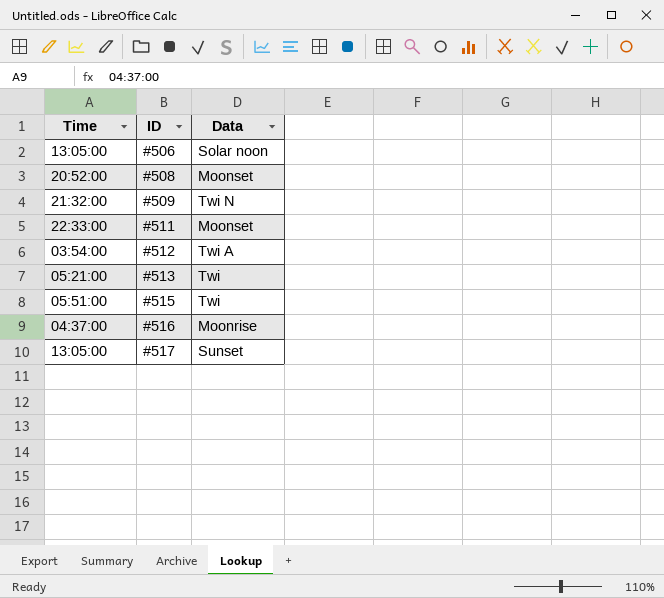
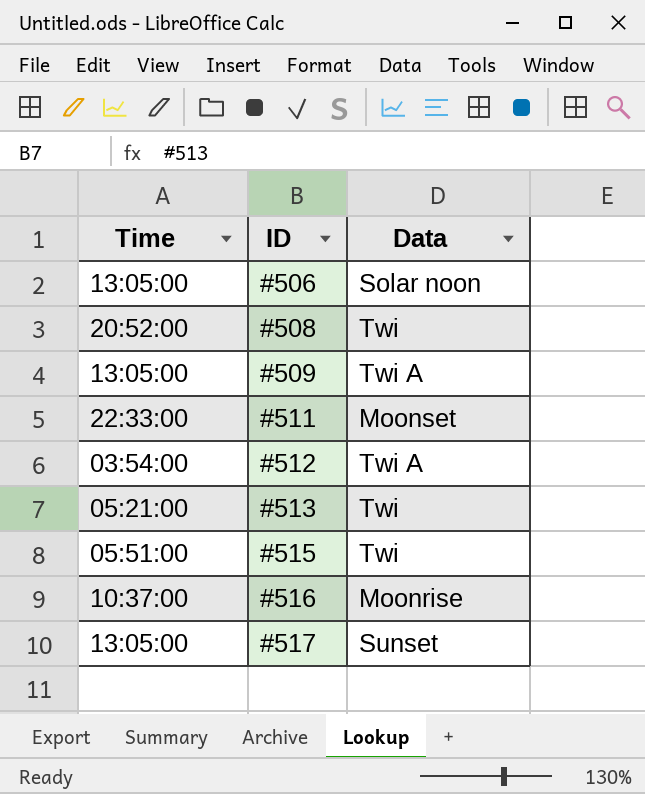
#508 | Data: Moonset -> Twi
#509 | Time: 21:32:00 -> 13:05:00
#509 | Data: Twi N -> Twi A
#516 | Time: 04:37:00 -> 10:37:00

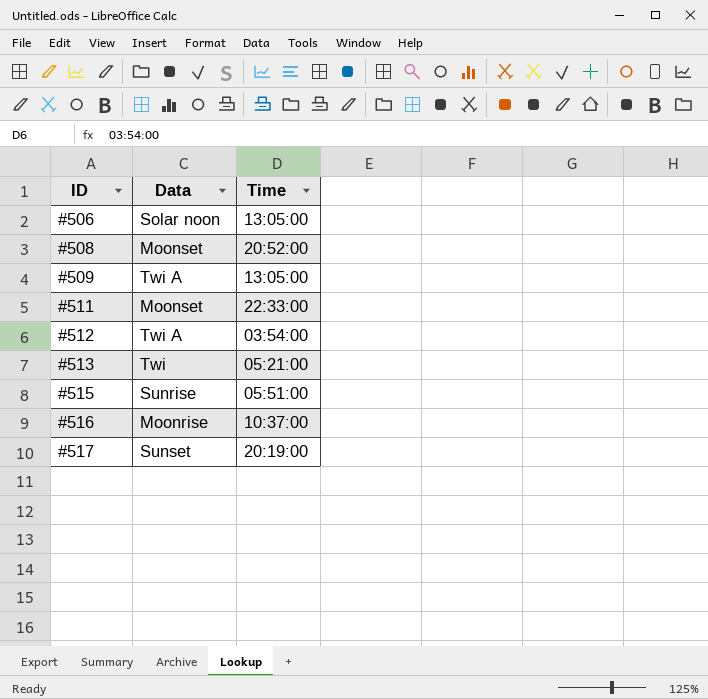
column Time | position: 1 -> 3
#508 | Data: Twi -> Moonset
#515 | Data: Twi -> Sunrise
#517 | Time: 13:05:00 -> 20:19:00

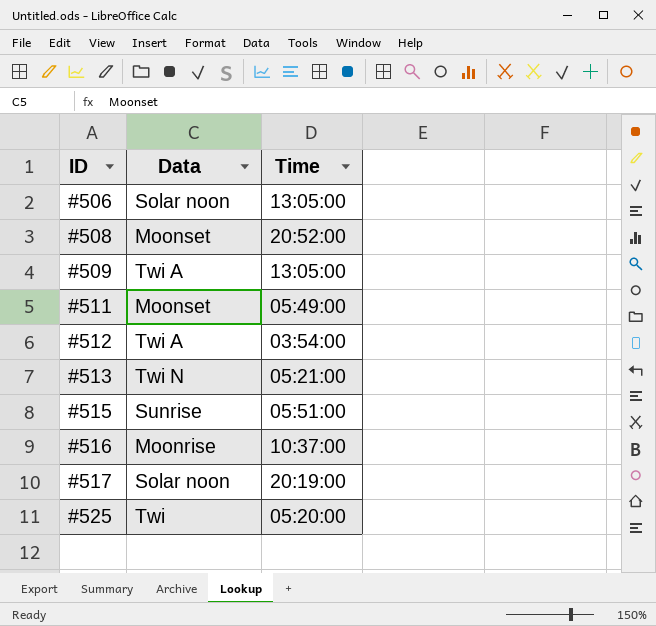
#511 | Time: 22:33:00 -> 05:49:00
#513 | Data: Twi -> Twi N
#517 | Data: Sunset -> Solar noon
row #525: none -> Twi | 05:20:00

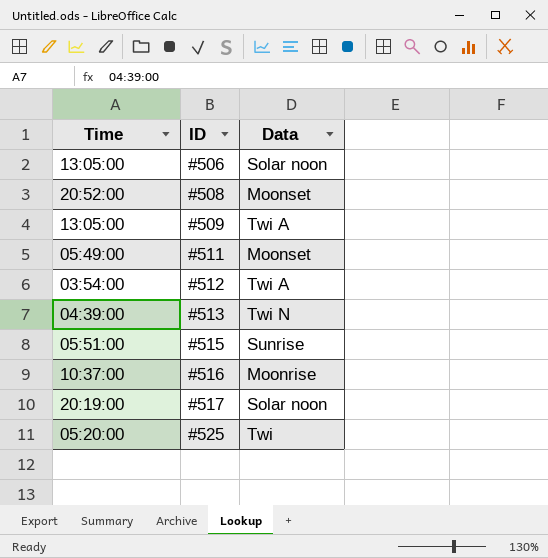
column Time | position: 3 -> 1
#513 | Time: 05:21:00 -> 04:39:00

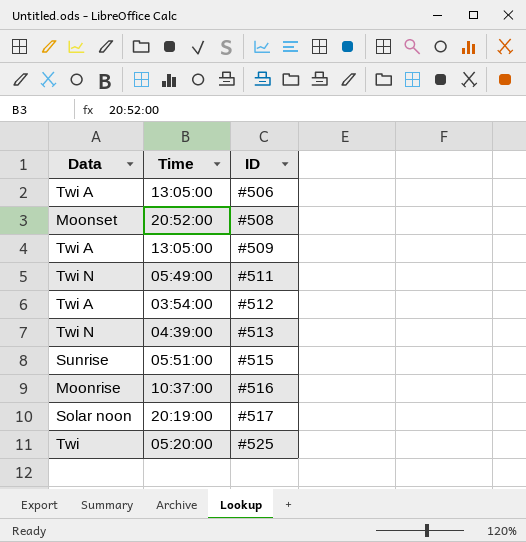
column Data | position: 3 -> 1
#506 | Data: Solar noon -> Twi A
#511 | Data: Moonset -> Twi N

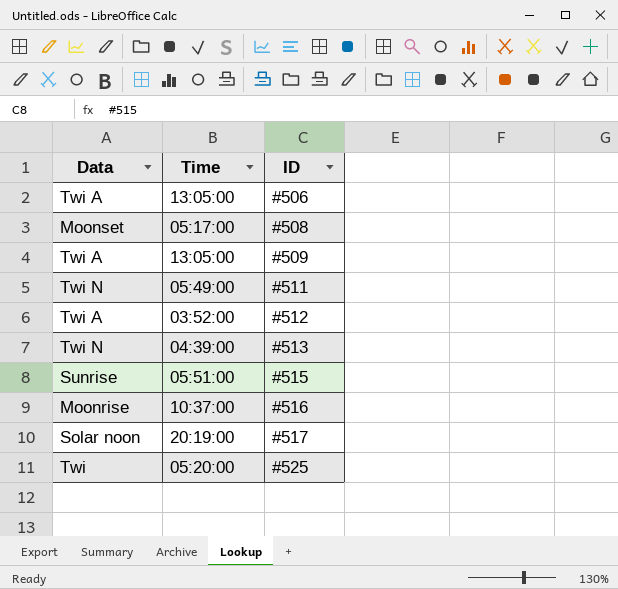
#508 | Time: 20:52:00 -> 05:17:00
#512 | Time: 03:54:00 -> 03:52:00

